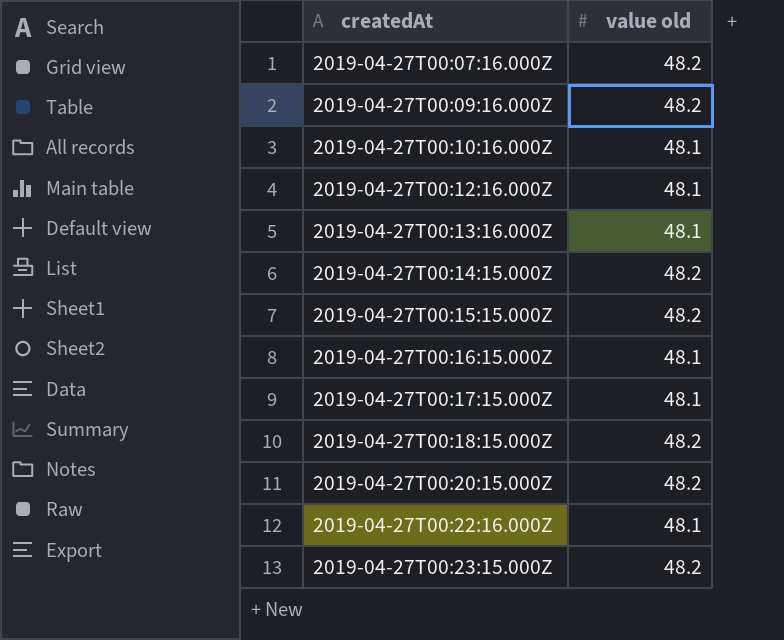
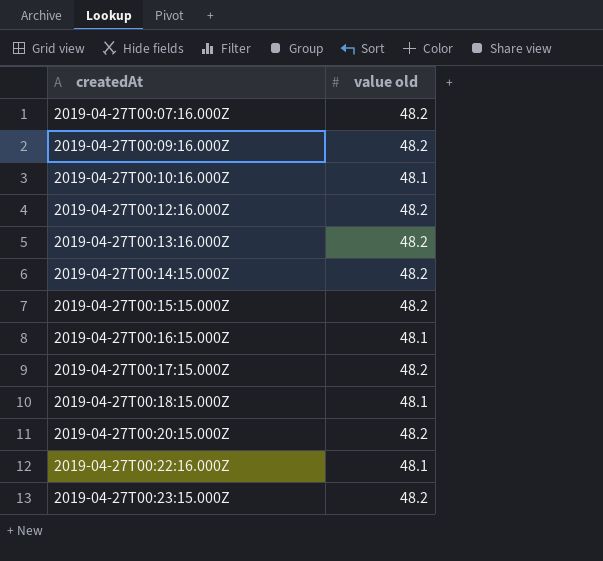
2019-04-27T00:12:16.000Z | value old: 48.1 -> 48.2
2019-04-27T00:13:16.000Z | value old: 48.1 -> 48.2
2019-04-27T00:17:15.000Z | value old: 48.1 -> 48.2
2019-04-27T00:18:15.000Z | value old: 48.2 -> 48.1

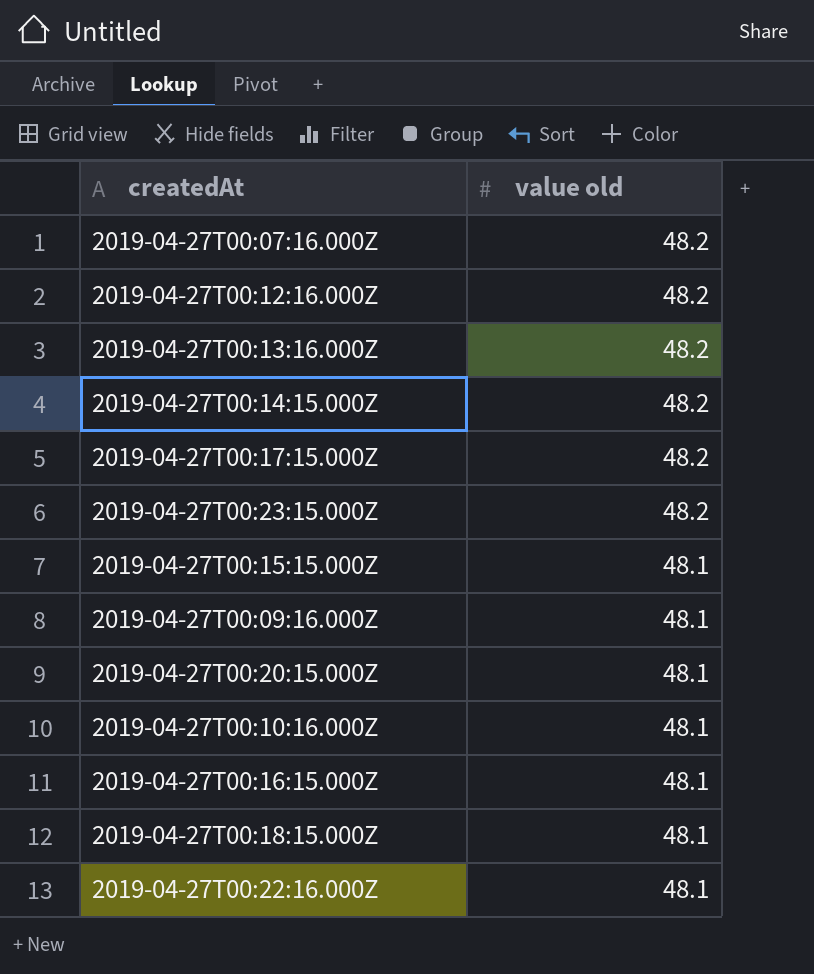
row order: createdAt ascending -> value old descending
2019-04-27T00:15:15.000Z | value old: 48.2 -> 48.1
2019-04-27T00:09:16.000Z | value old: 48.2 -> 48.1
2019-04-27T00:20:15.000Z | value old: 48.2 -> 48.1

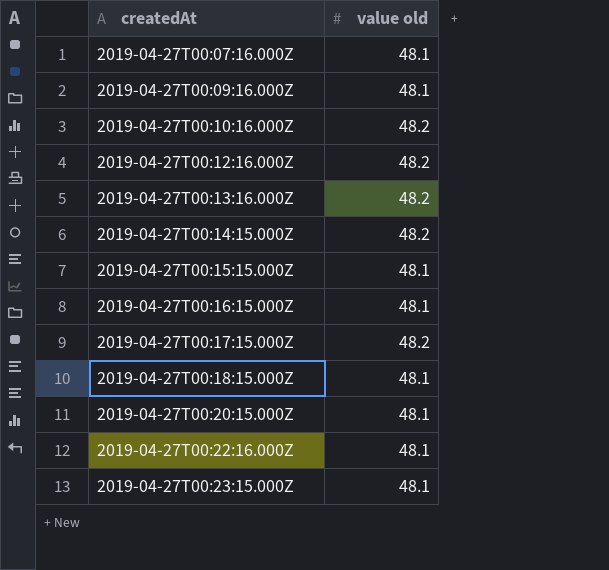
row order: value old descending -> createdAt ascending
2019-04-27T00:07:16.000Z | value old: 48.2 -> 48.1
2019-04-27T00:10:16.000Z | value old: 48.1 -> 48.2
2019-04-27T00:23:15.000Z | value old: 48.2 -> 48.1

